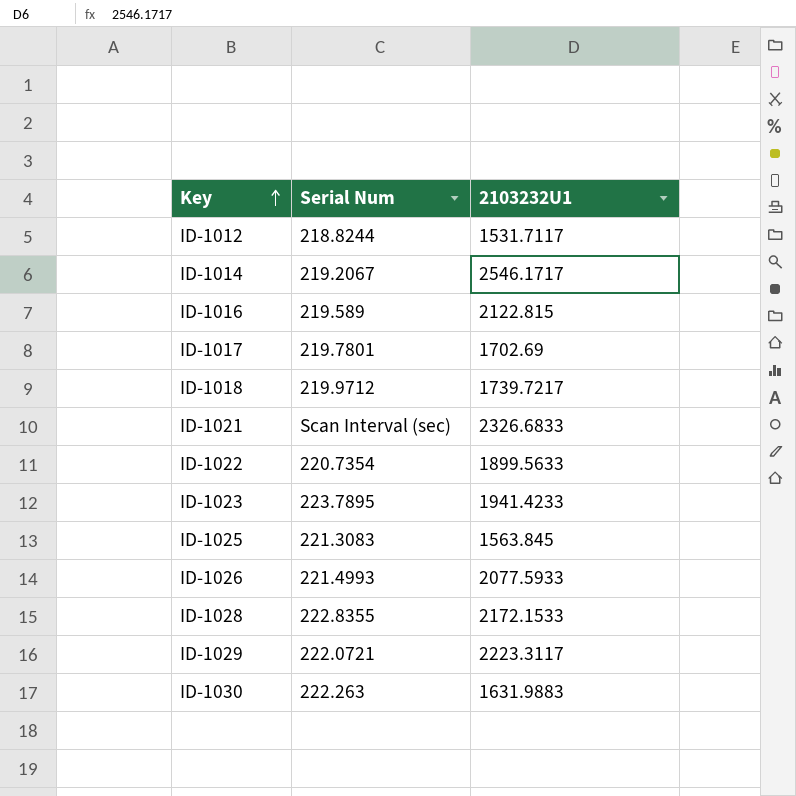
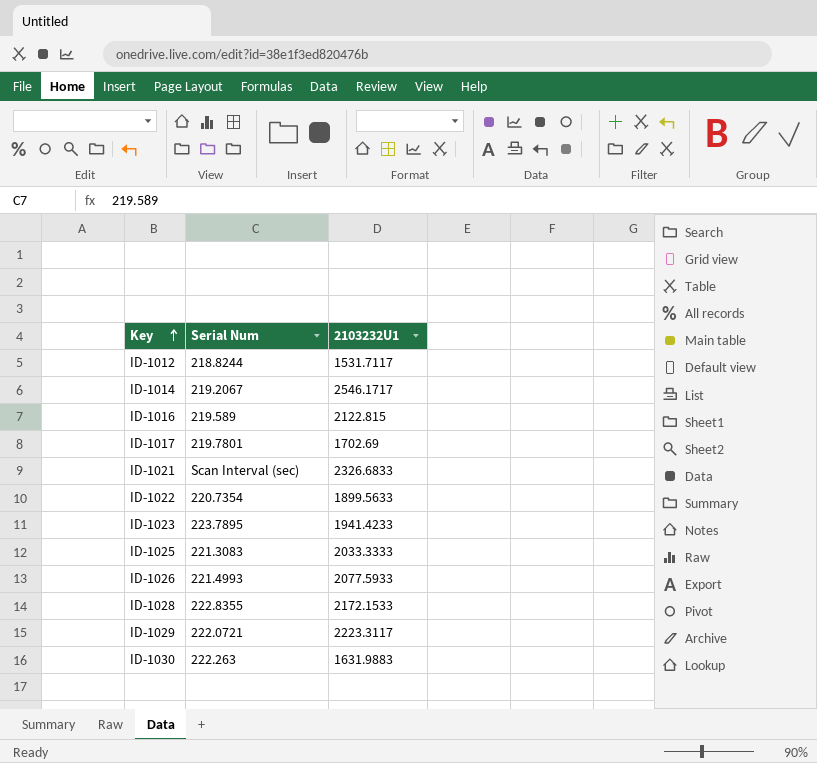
row ID-1018: 219.9712 | 1739.7217 -> none
ID-1025 | 2103232U1: 1563.845 -> 2033.3333

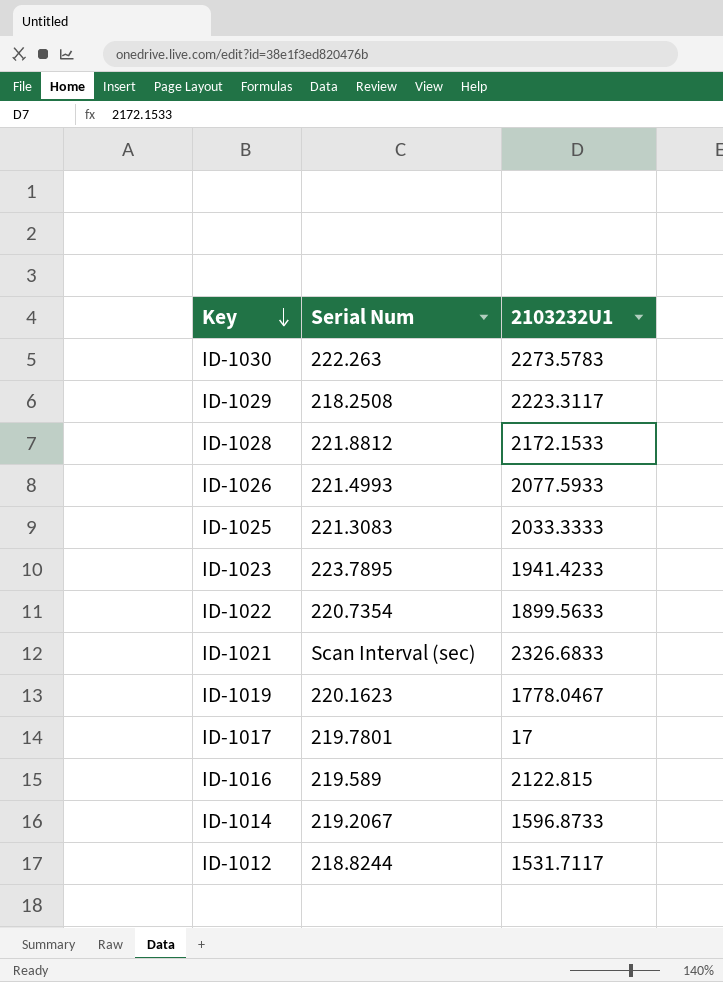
row order: Key ascending -> Key descending
ID-1030 | 2103232U1: 1631.9883 -> 2273.5783
ID-1029 | Serial Num: 222.0721 -> 218.2508
ID-1028 | Serial Num: 222.8355 -> 221.8812
row ID-1019: none -> 220.1623 | 1778.0467
ID-1017 | 2103232U1: 1702.69 -> 17
ID-1014 | 2103232U1: 2546.1717 -> 1596.8733

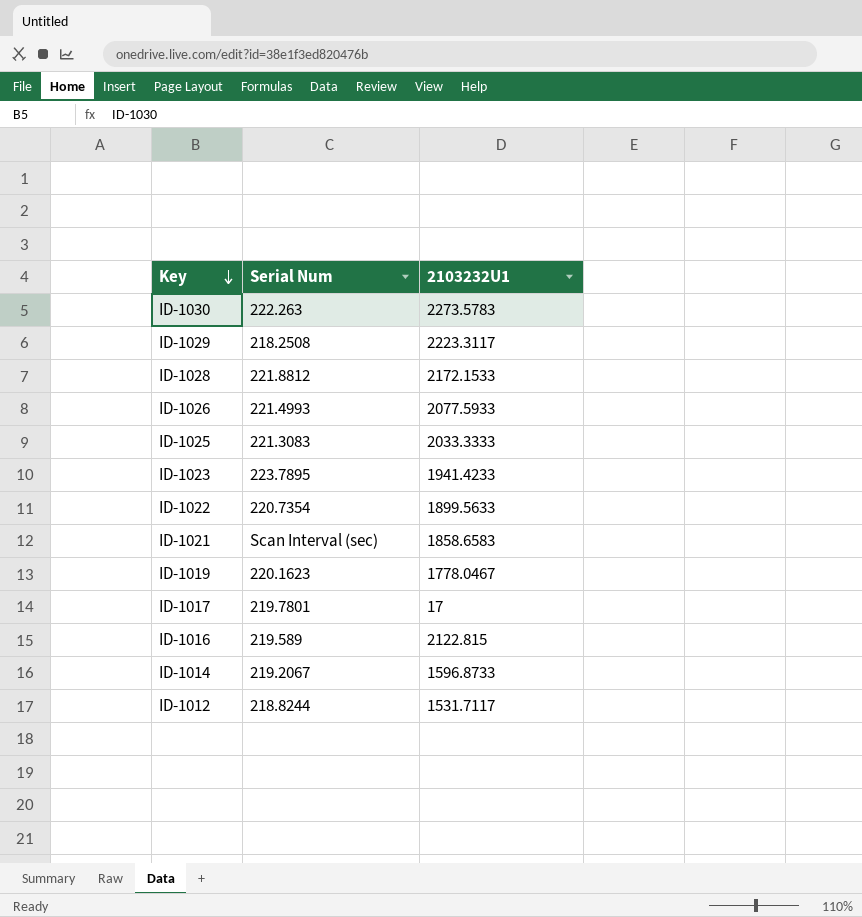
ID-1021 | 2103232U1: 2326.6833 -> 1858.6583

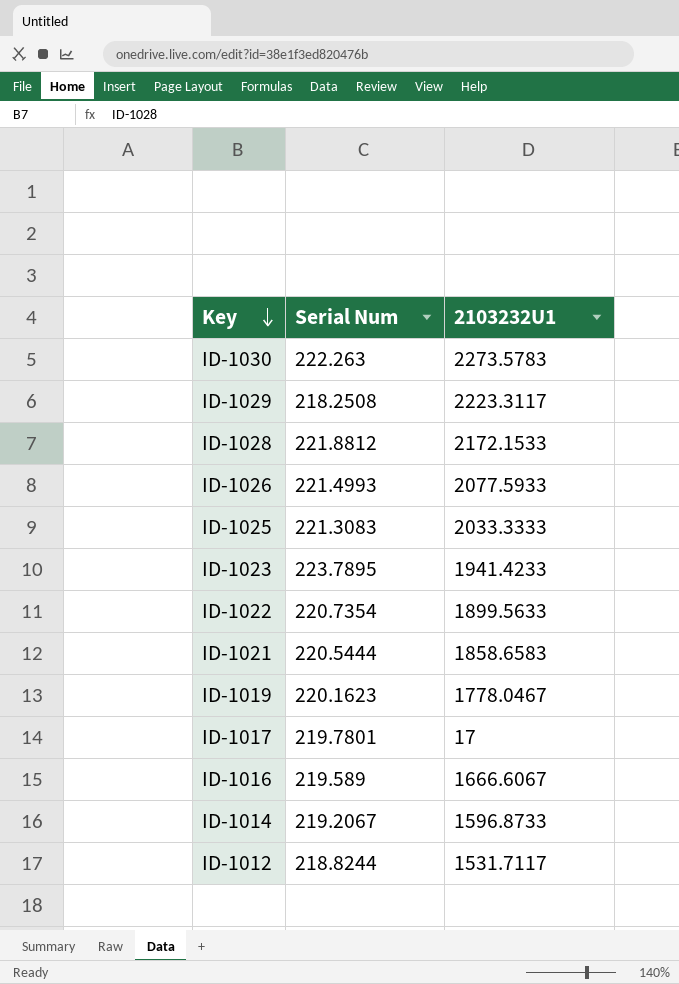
ID-1021 | Serial Num: Scan Interval (sec) -> 220.5444
ID-1016 | 2103232U1: 2122.815 -> 1666.6067

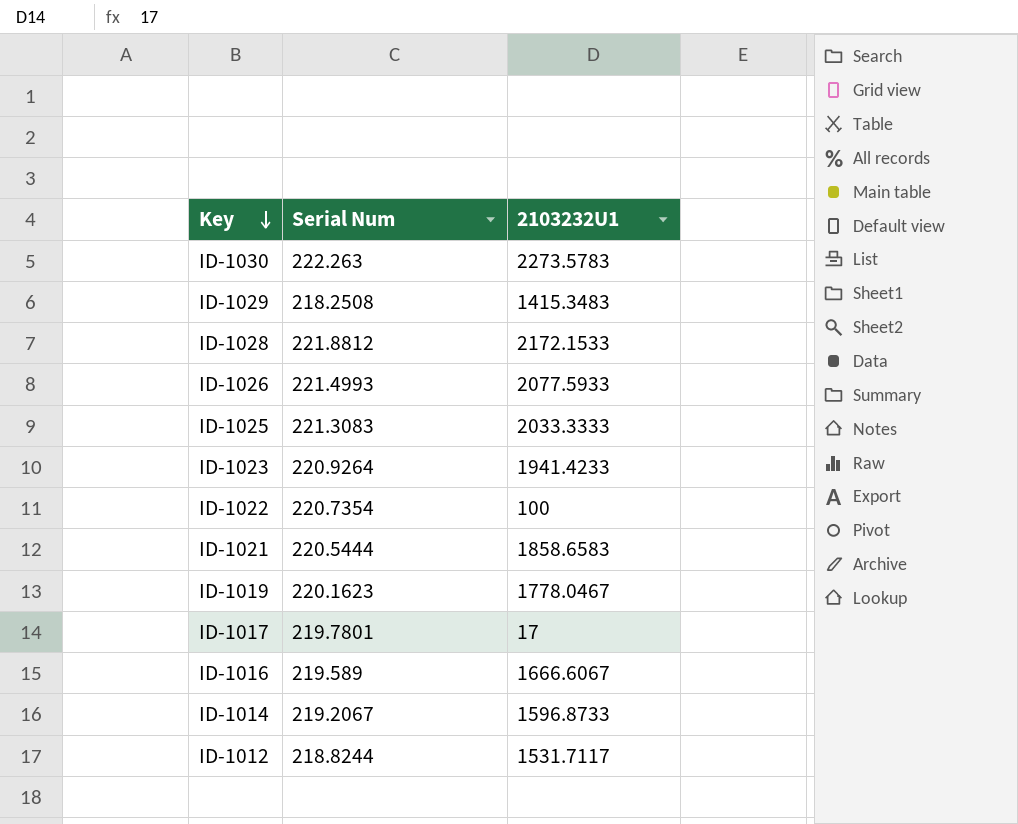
ID-1029 | 2103232U1: 2223.3117 -> 1415.3483
ID-1023 | Serial Num: 223.7895 -> 220.9264
ID-1022 | 2103232U1: 1899.5633 -> 100

